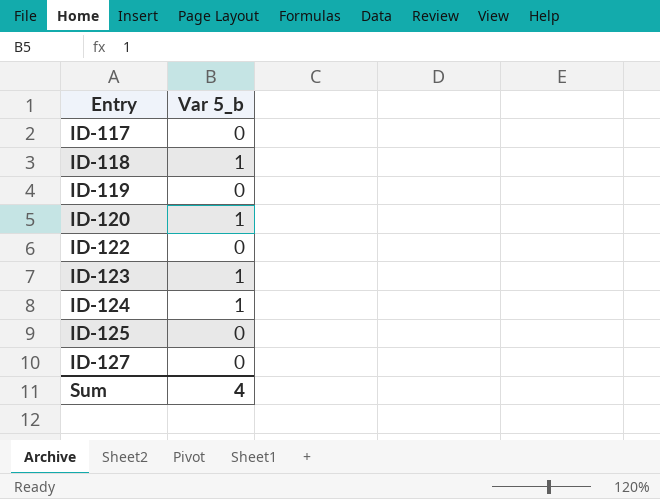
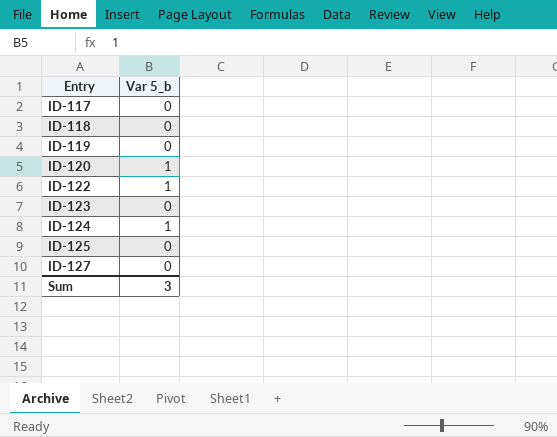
ID-118 | Var 5_b: 1 -> 0
ID-122 | Var 5_b: 0 -> 1
ID-123 | Var 5_b: 1 -> 0
Sum | Var 5_b: 4 -> 3

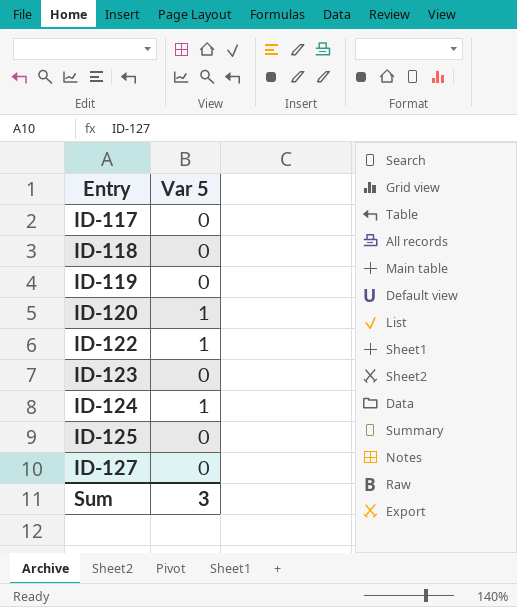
column name: Var 5_b -> Var 5

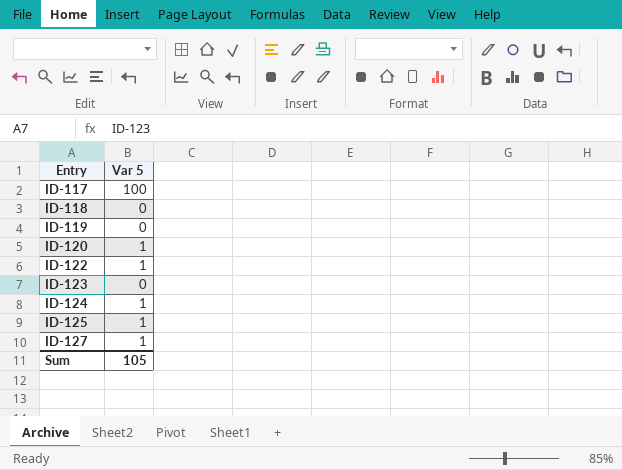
ID-117 | Var 5: 0 -> 100
ID-125 | Var 5: 0 -> 1
ID-127 | Var 5: 0 -> 1
Sum | Var 5: 3 -> 105

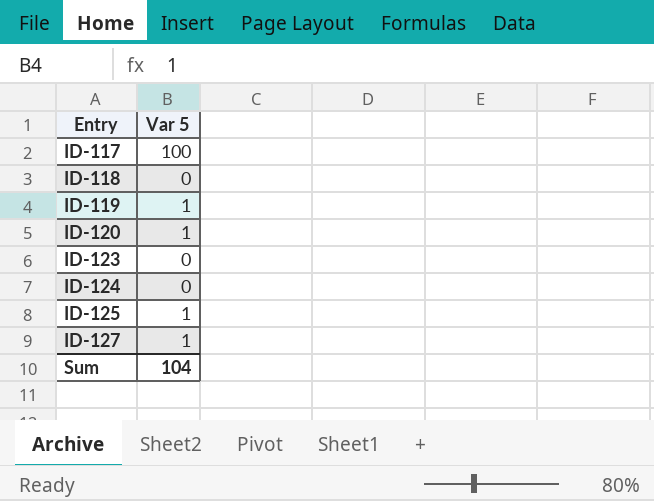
row ID-122: 1 -> none
ID-119 | Var 5: 0 -> 1
ID-124 | Var 5: 1 -> 0
Sum | Var 5: 105 -> 104

